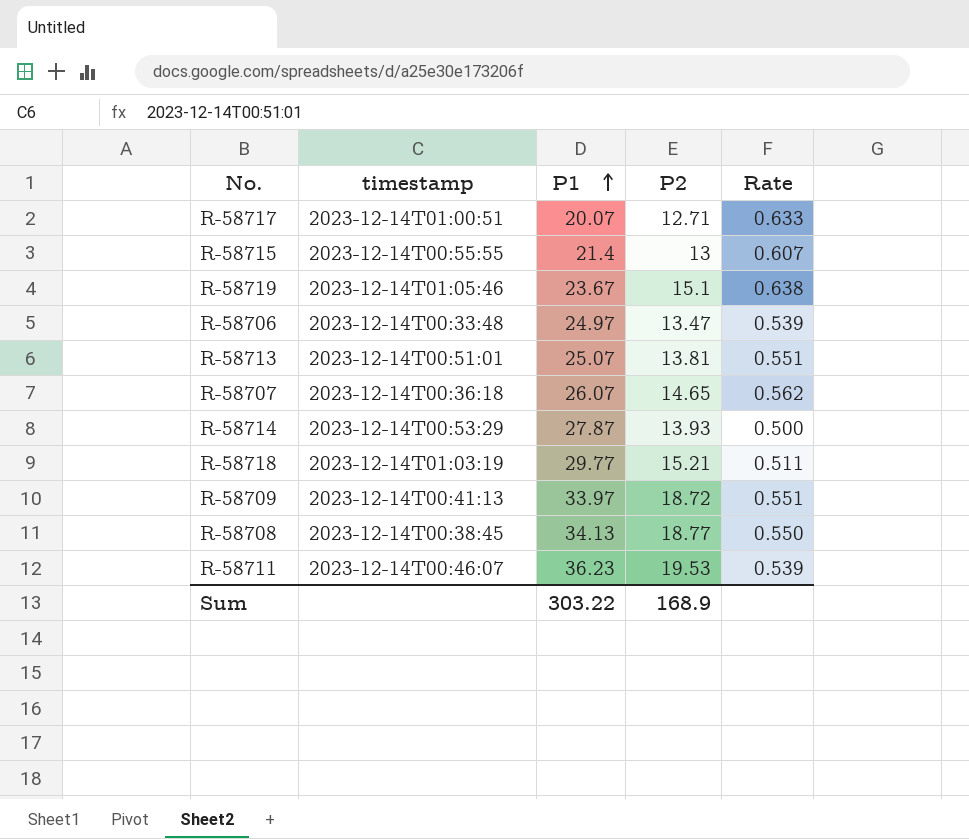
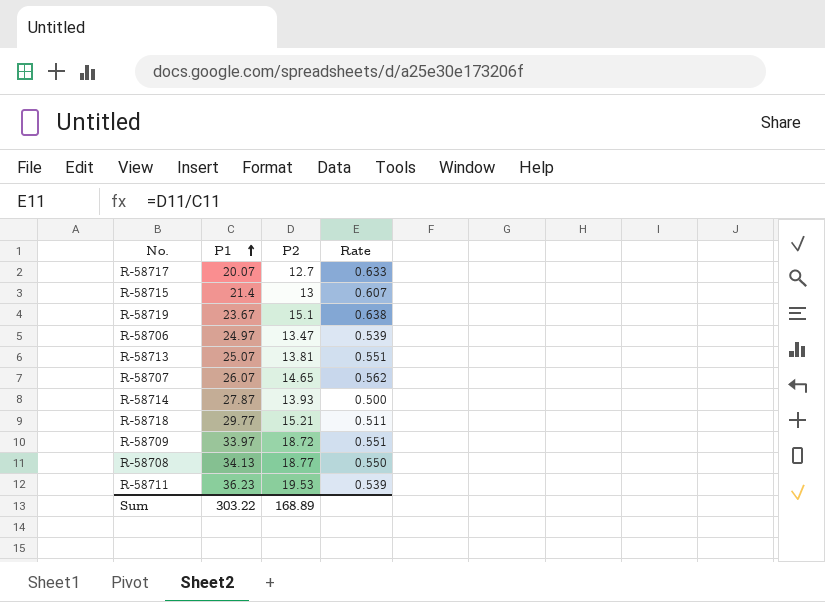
column timestamp | position: 2 -> none
R-58717 | P2: 12.71 -> 12.7
Sum | P2: 168.9 -> 168.89

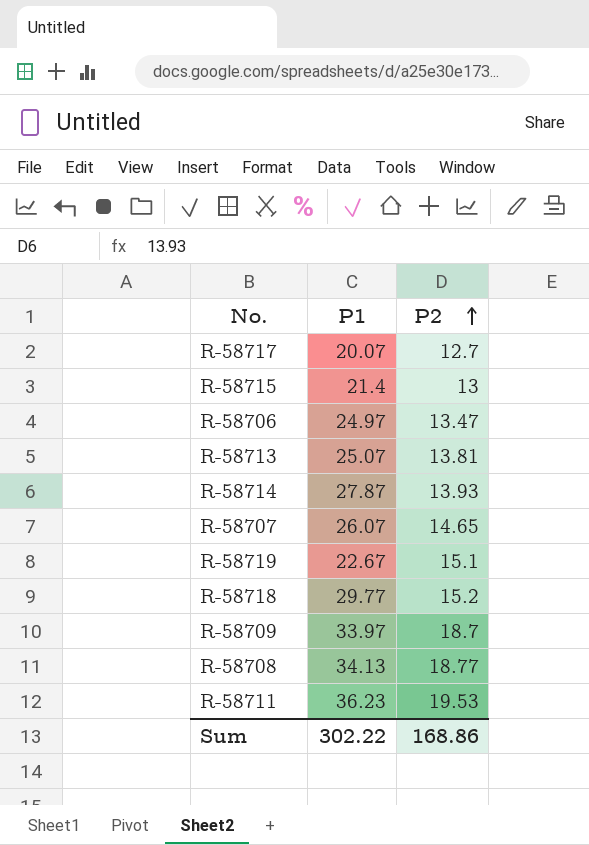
row order: P1 ascending -> P2 ascending
column Rate | formula: [P2] / [P1] -> none
R-58719 | P1: 23.67 -> 22.67
R-58718 | P2: 15.21 -> 15.2
R-58709 | P2: 18.72 -> 18.7
Sum | P1: 303.22 -> 302.22
Sum | P2: 168.89 -> 168.86

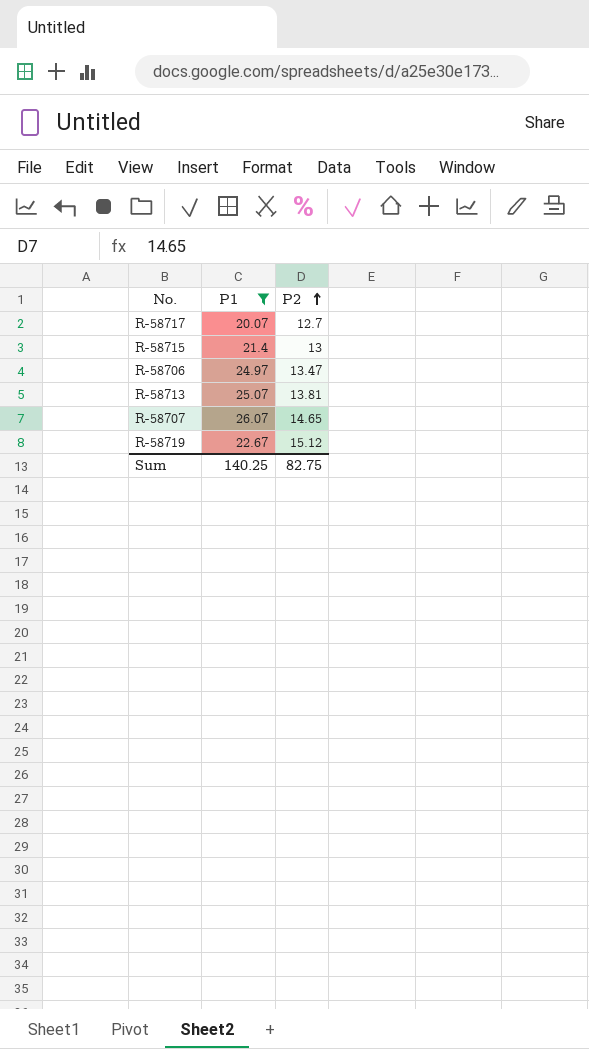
filter: none -> P1 <= 26.07
R-58719 | P2: 15.1 -> 15.12
Sum | P1: 302.22 -> 140.25
Sum | P2: 168.86 -> 82.75

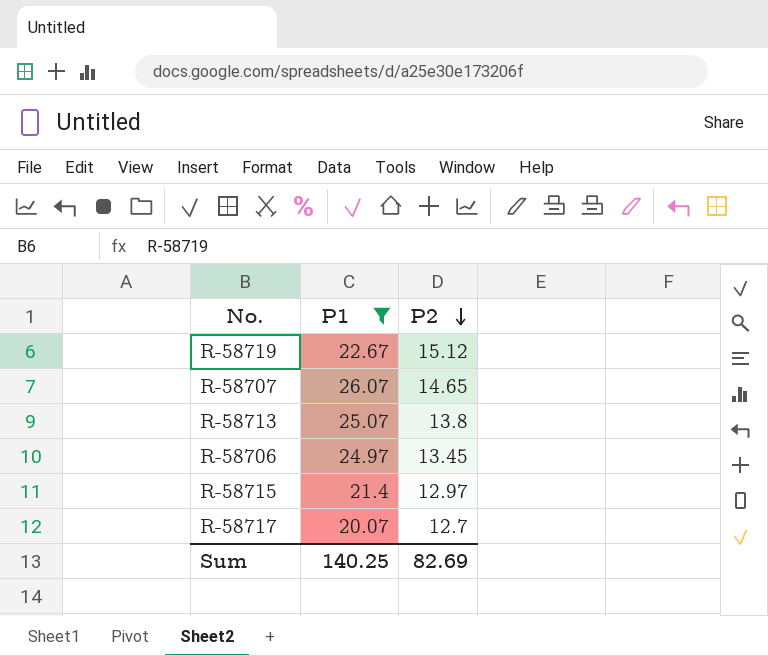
row order: P2 ascending -> P2 descending
R-58713 | P2: 13.81 -> 13.8
R-58706 | P2: 13.47 -> 13.45
R-58715 | P2: 13 -> 12.97
Sum | P2: 82.75 -> 82.69

